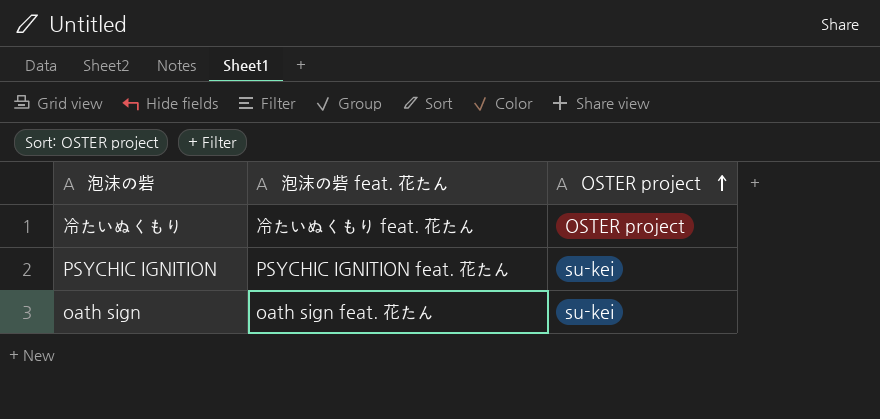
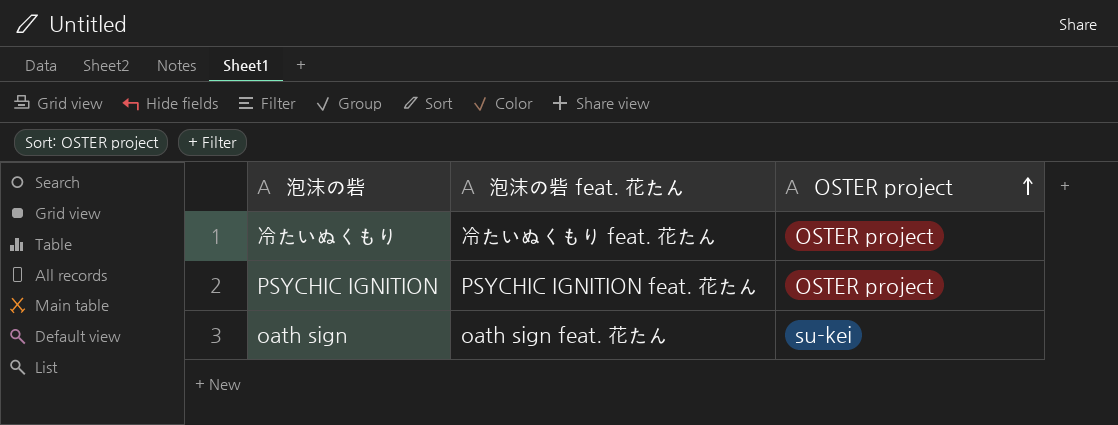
PSYCHIC IGNITION | OSTER project: su-kei -> OSTER project

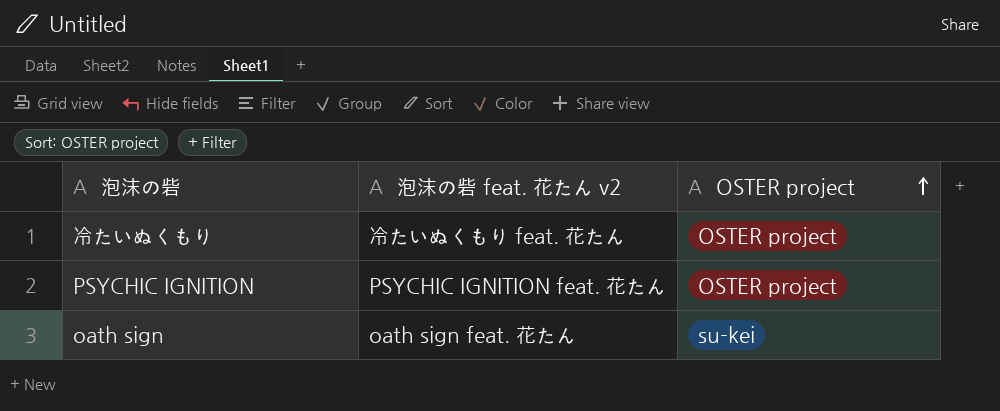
column name: 泡沫の砦 feat. 花たん -> 泡沫の砦 feat. 花たん v2

